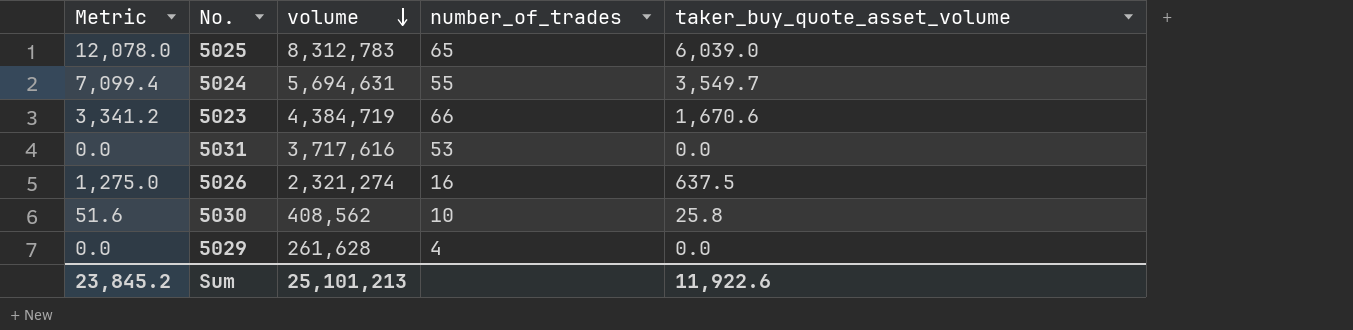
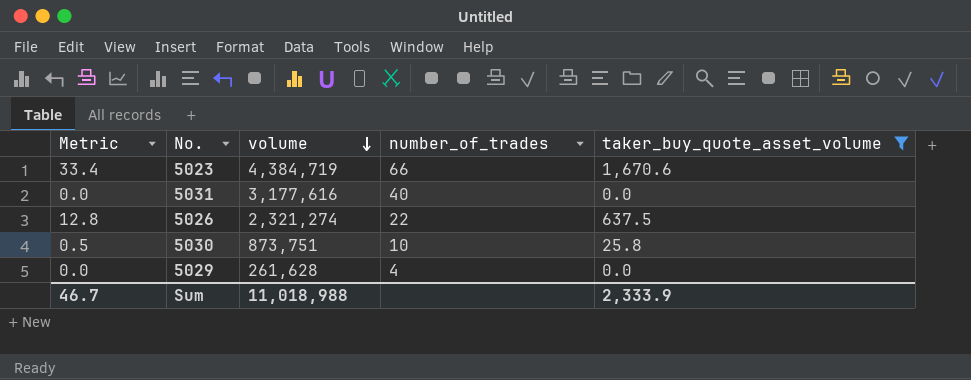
filter: none -> taker_buy_quote_asset_volume <= 1,670.6
column Metric | formula: [taker_buy_quote_asset_volume] * 2 -> [taker_buy_quote_asset_volume] * 0.02
5031 | volume: 3,717,616 -> 3,177,616
5031 | number_of_trades: 53 -> 40
5026 | number_of_trades: 16 -> 22
5030 | volume: 408,562 -> 873,751
Sum | Metric: 23,845.2 -> 46.7
Sum | volume: 25,101,213 -> 11,018,988
Sum | taker_buy_quote_asset_volume: 11,922.6 -> 2,333.9

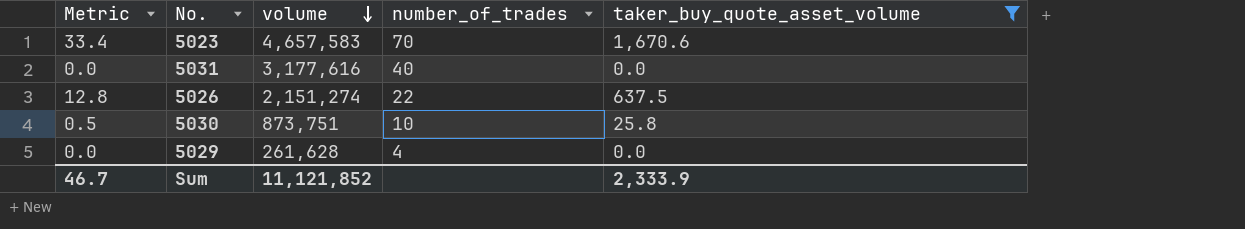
5023 | volume: 4,384,719 -> 4,657,583
5023 | number_of_trades: 66 -> 70
5026 | volume: 2,321,274 -> 2,151,274
Sum | volume: 11,018,988 -> 11,121,852

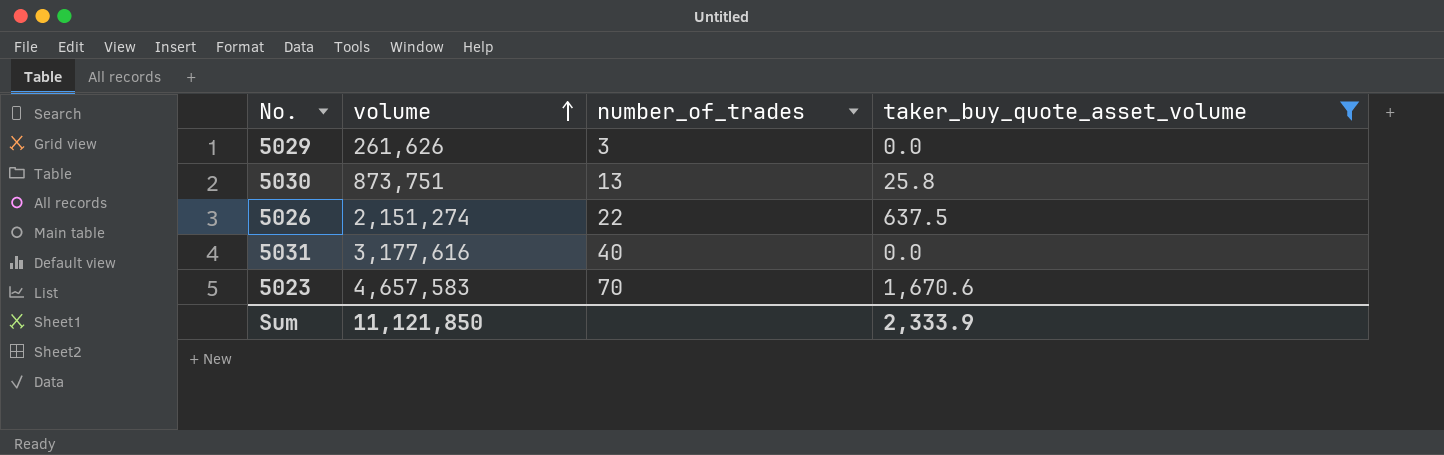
row order: volume descending -> volume ascending
column Metric | formula: [taker_buy_quote_asset_volume] * 0.02 -> none
5029 | volume: 261,628 -> 261,626
5029 | number_of_trades: 4 -> 3
5030 | number_of_trades: 10 -> 13
Sum | volume: 11,121,852 -> 11,121,850

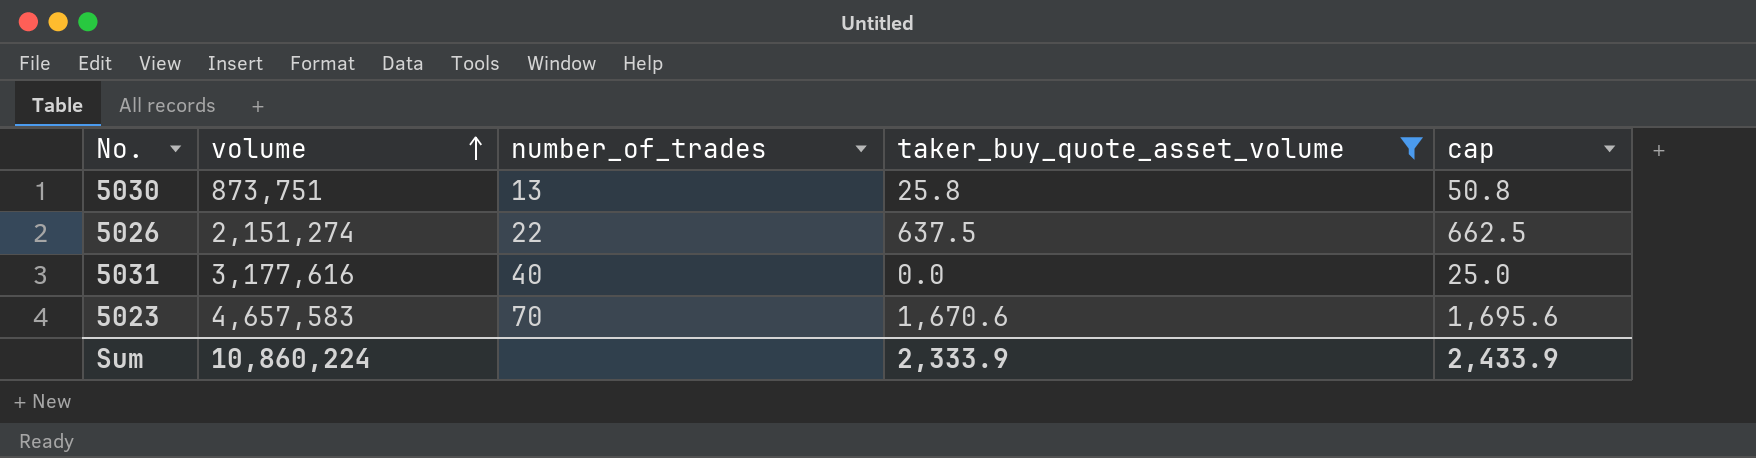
column cap | formula: none -> [taker_buy_quote_asset_volume] + 25
row 5029: 261,626 | 3 | 0.0 -> none
Sum | volume: 11,121,850 -> 10,860,224

